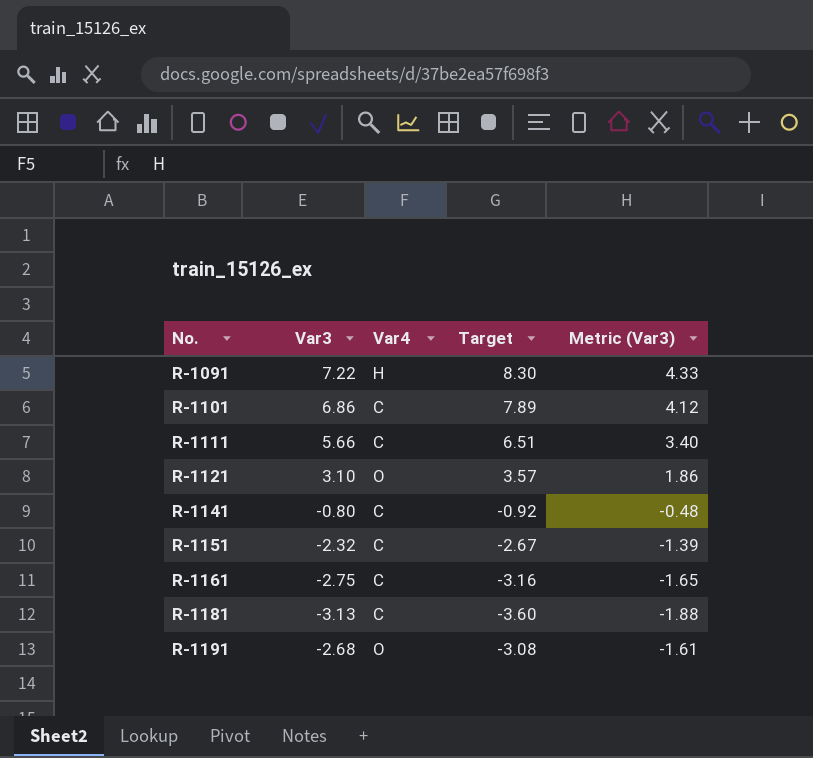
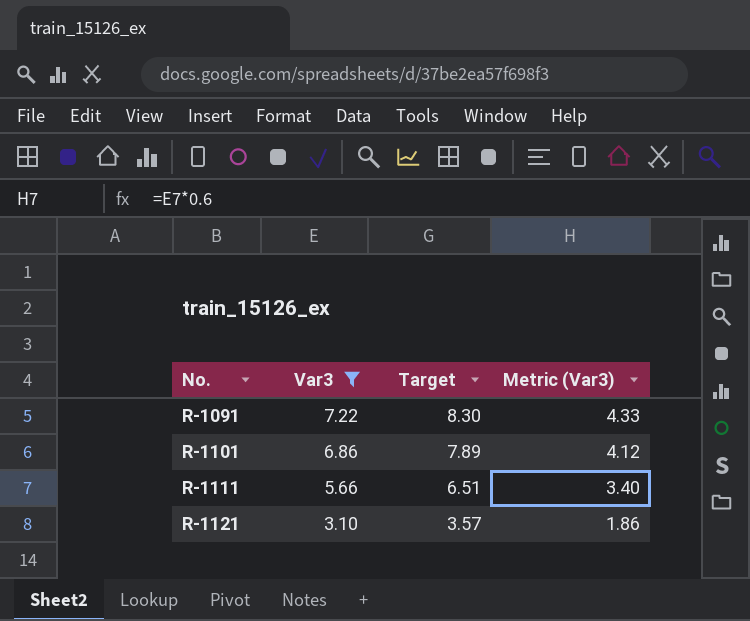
filter: none -> Var3 >= 3.10
column Var4 | position: 3 -> none

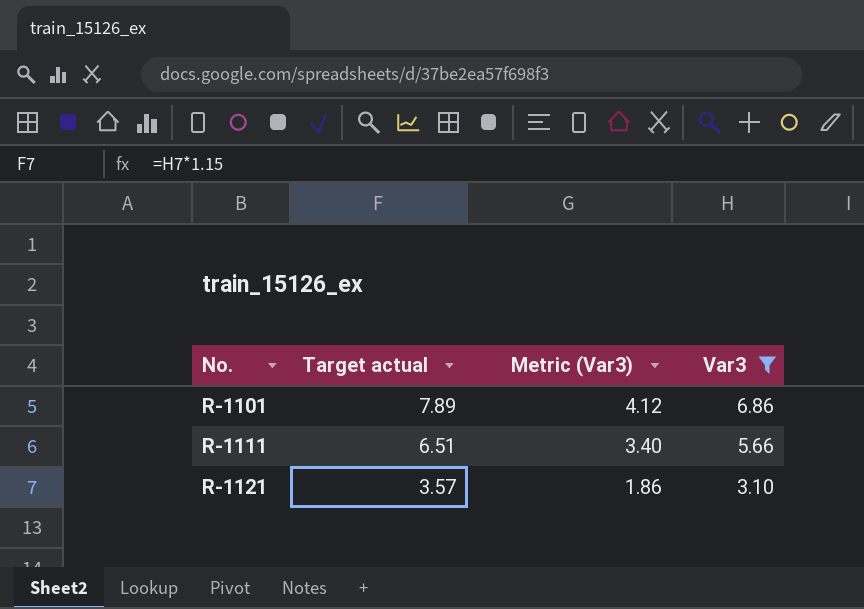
column name: Target -> Target actual
column Var3 | position: 2 -> 4
row R-1091: 7.22 | 8.30 | 4.33 -> none

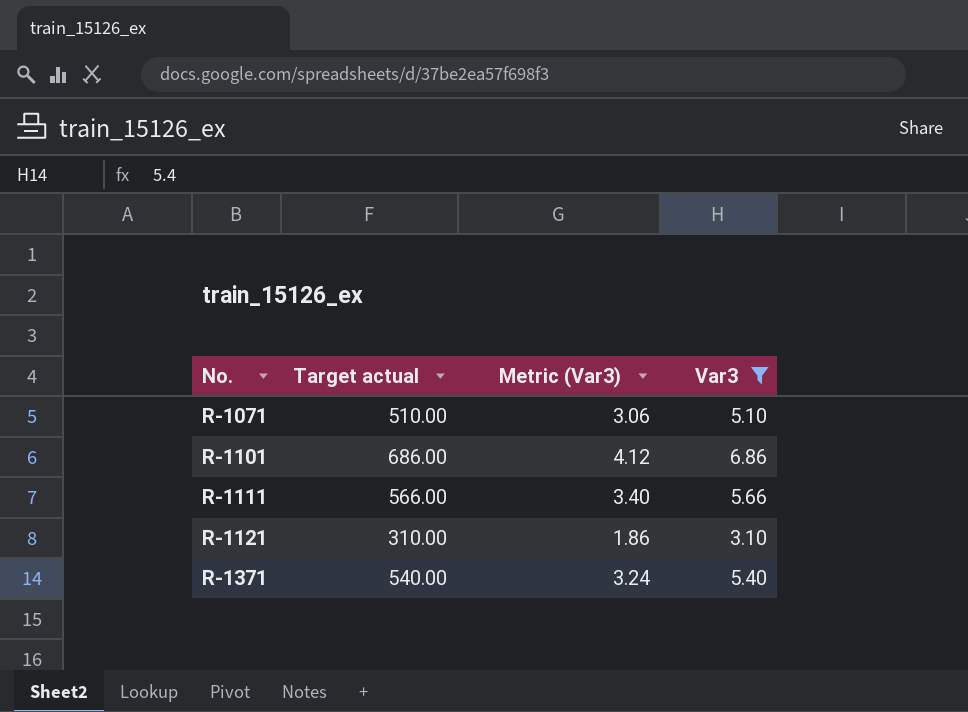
column Target actual | formula: [Var3] * 1.15 -> [Var3] * 100
row R-1071: none -> 510.00 | 3.06 | 5.10
row R-1371: none -> 540.00 | 3.24 | 5.40

